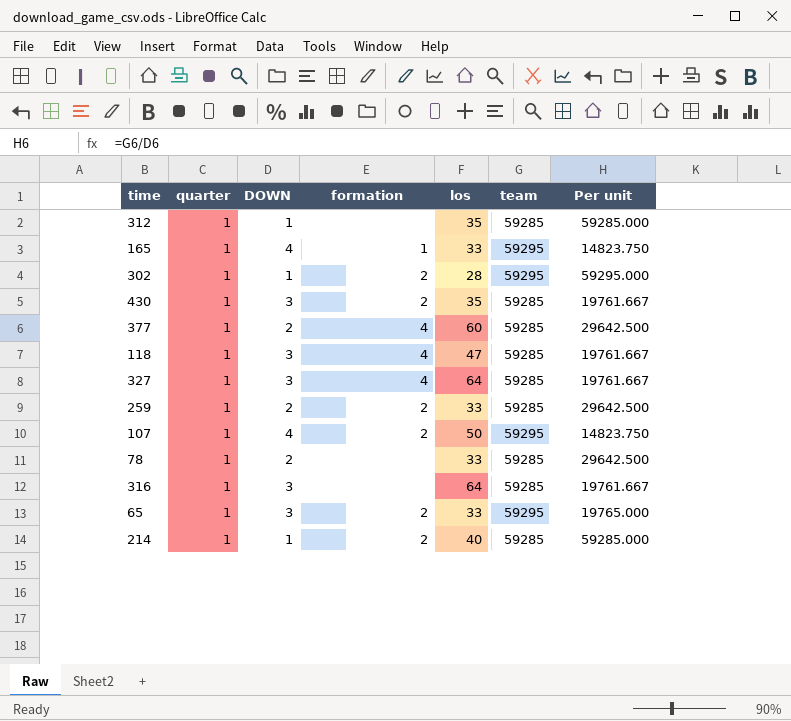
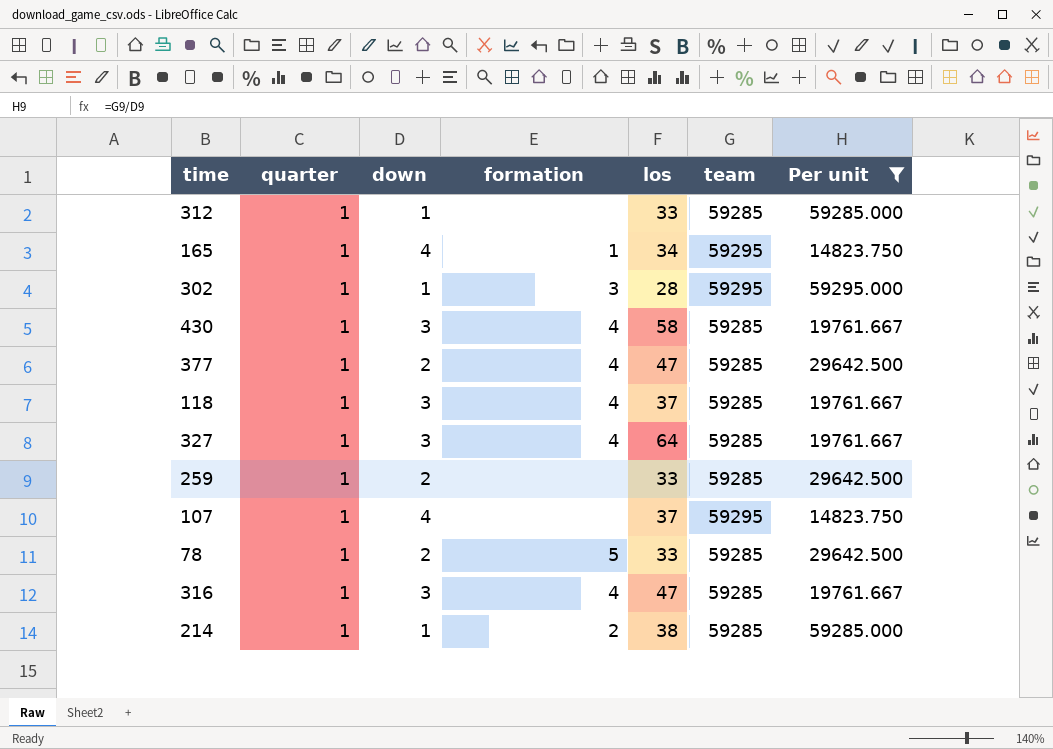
filter: none -> Per unit != 19765.000
column name: DOWN -> down
312 | los: 35 -> 33
165 | los: 33 -> 34
302 | formation: 2 -> 3
430 | formation: 2 -> 4
430 | los: 35 -> 58
377 | los: 60 -> 47
118 | los: 47 -> 37
259 | formation: 2 -> none
107 | formation: 2 -> none
107 | los: 50 -> 37
78 | formation: none -> 5
316 | formation: none -> 4
316 | los: 64 -> 47
214 | los: 40 -> 38

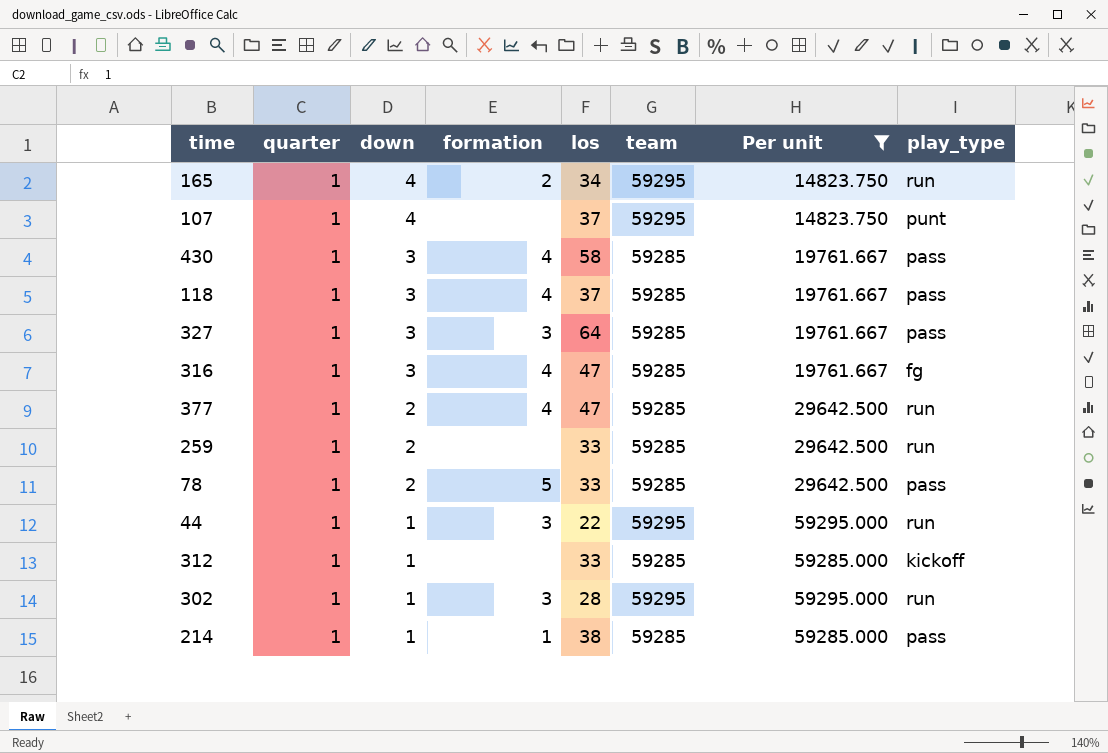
row order: none -> down descending
column play_type | position: none -> 8
165 | formation: 1 -> 2
327 | formation: 4 -> 3
row 44: none -> 1 | 1 | 3 | 22 | 59295 | 59295.000 | run
214 | formation: 2 -> 1

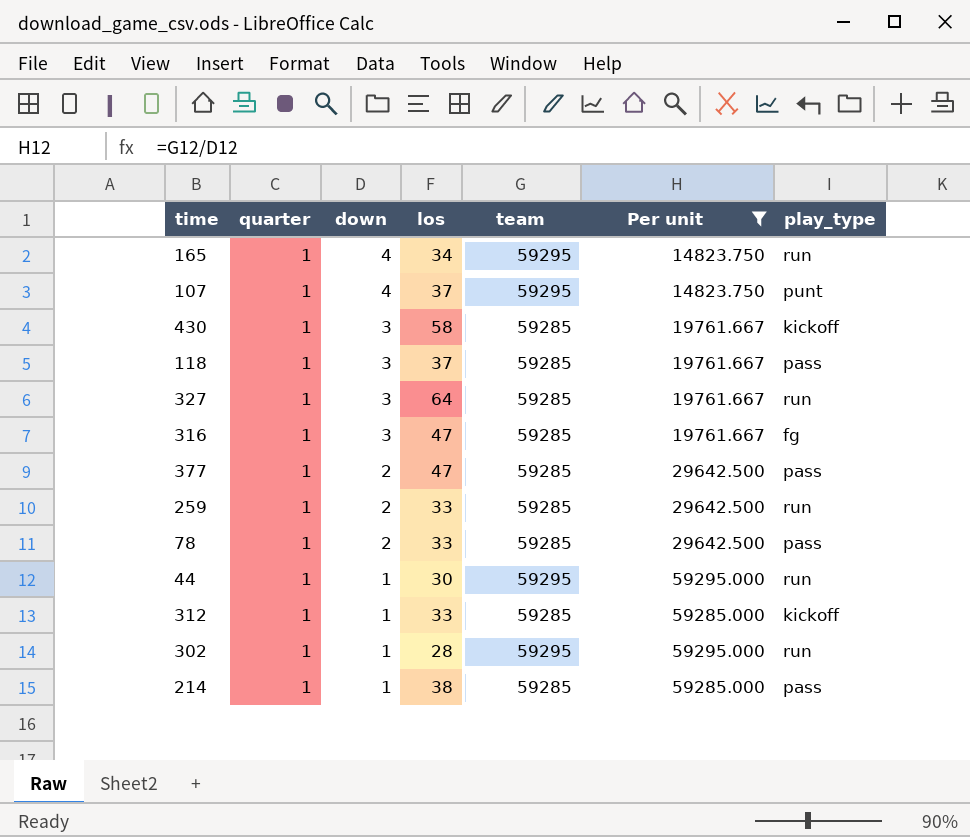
column formation | position: 4 -> none
430 | play_type: pass -> kickoff
327 | play_type: pass -> run
377 | play_type: run -> pass
44 | los: 22 -> 30

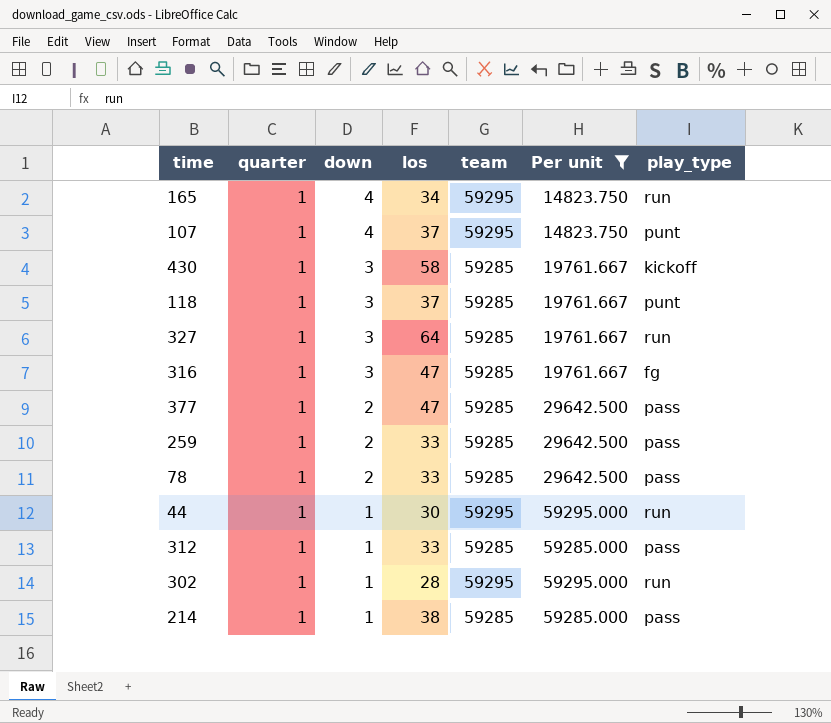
118 | play_type: pass -> punt
259 | play_type: run -> pass
312 | play_type: kickoff -> pass

